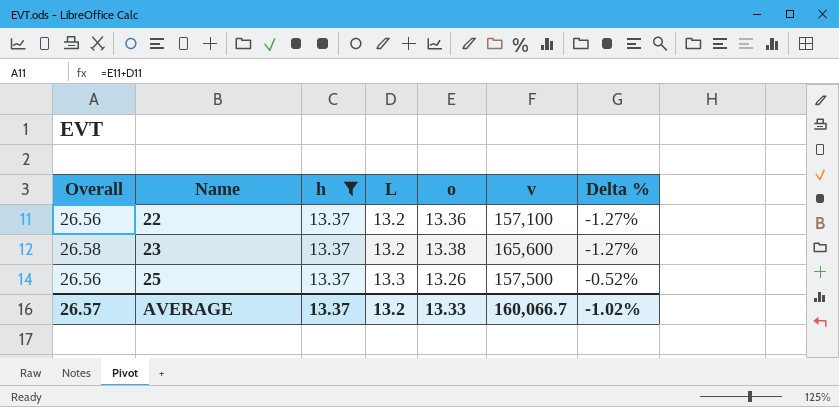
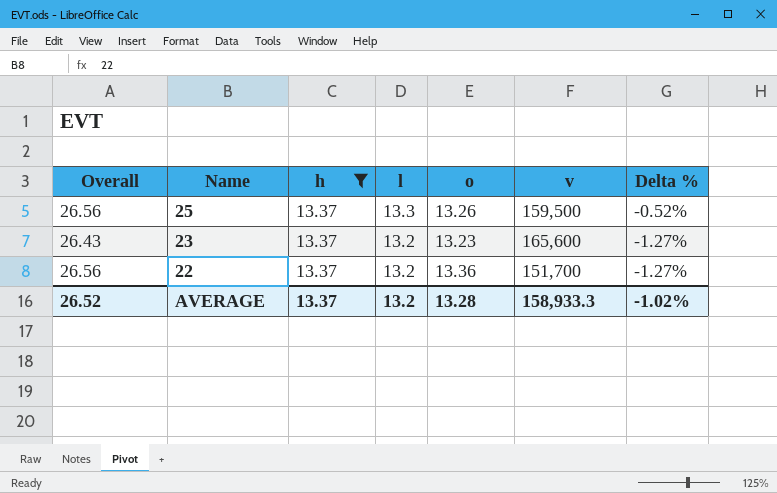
row order: Name ascending -> Name descending
column name: L -> l
25 | v: 157,500 -> 159,500
23 | Overall: 26.58 -> 26.43
23 | o: 13.38 -> 13.23
22 | v: 157,100 -> 151,700
AVERAGE | Overall: 26.57 -> 26.52
AVERAGE | o: 13.33 -> 13.28
AVERAGE | v: 160,066.7 -> 158,933.3

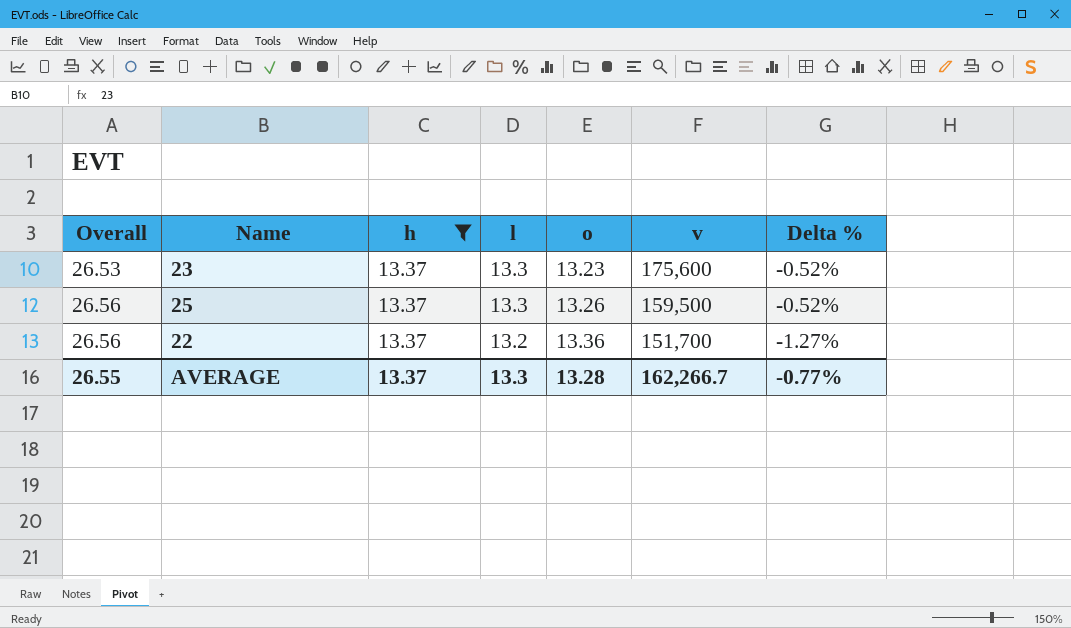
row order: Name descending -> Overall ascending
23 | Overall: 26.43 -> 26.53
23 | l: 13.2 -> 13.3
23 | v: 165,600 -> 175,600
23 | Delta %: -1.27% -> -0.52%
AVERAGE | Overall: 26.52 -> 26.55
AVERAGE | l: 13.2 -> 13.3
AVERAGE | v: 158,933.3 -> 162,266.7
AVERAGE | Delta %: -1.02% -> -0.77%

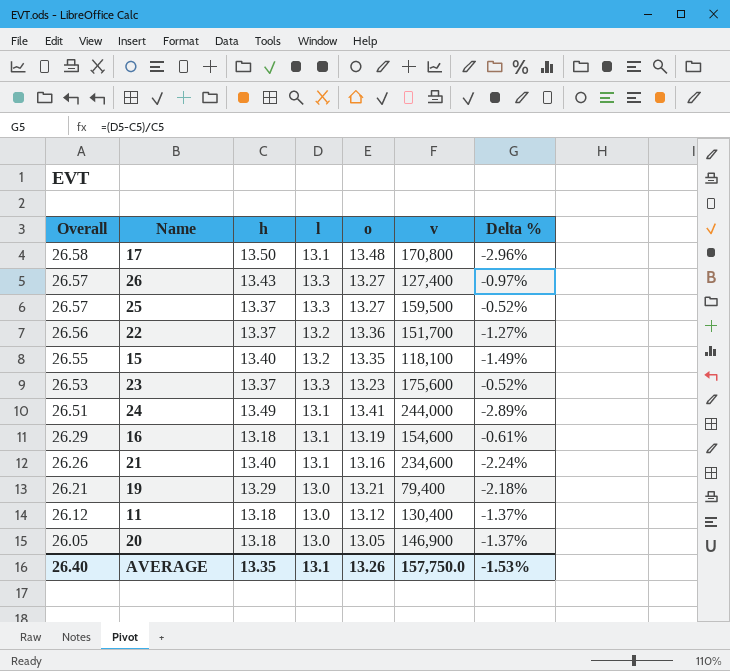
filter: h = 13.37 -> none
row order: Overall ascending -> Overall descending
25 | Overall: 26.56 -> 26.57
25 | o: 13.26 -> 13.27
AVERAGE | Overall: 26.55 -> 26.40
AVERAGE | h: 13.37 -> 13.35
AVERAGE | l: 13.3 -> 13.1
AVERAGE | o: 13.28 -> 13.26
AVERAGE | v: 162,266.7 -> 157,750.0
AVERAGE | Delta %: -0.77% -> -1.53%

